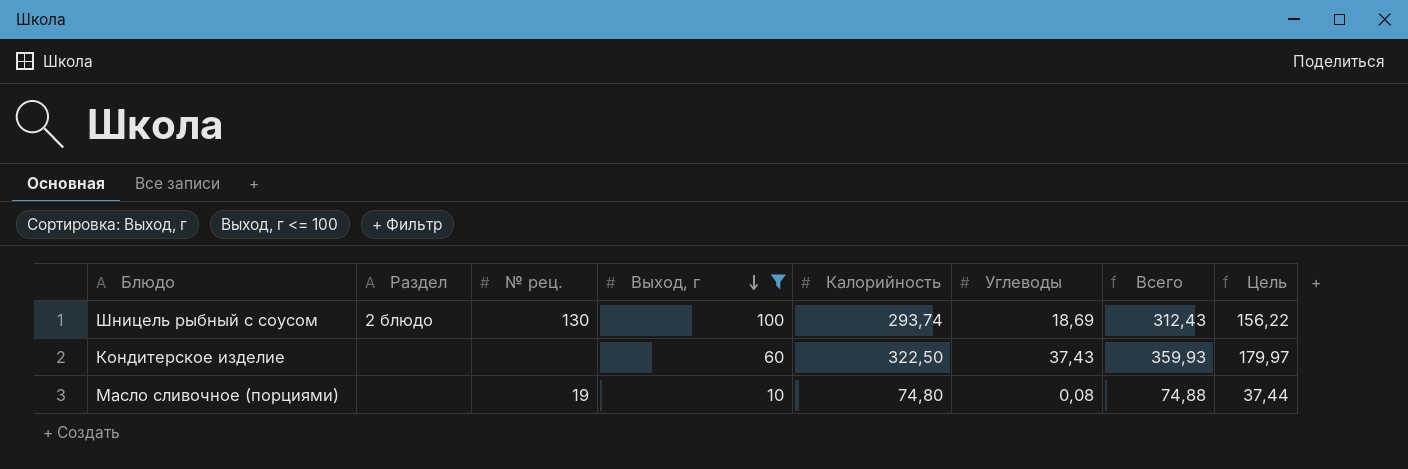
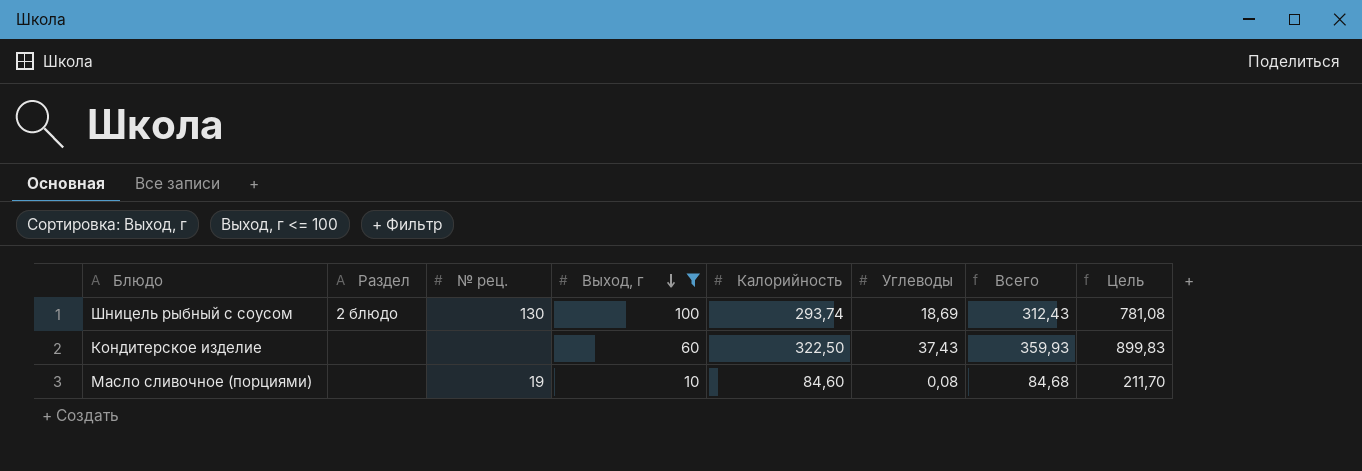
column Цель | formula: [Всего] * 0,5 -> [Всего] * 2,5
Масло сливочное (порциями) | Калорийность: 74,80 -> 84,60
Масло сливочное (порциями) | Всего: 74,88 -> 84,68

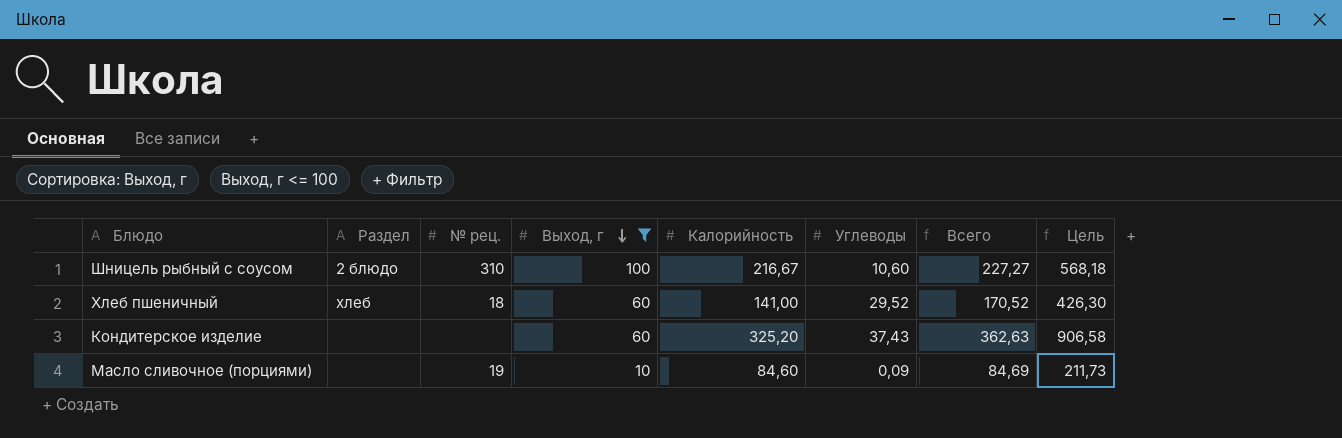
Шницель рыбный с соусом | № рец.: 130 -> 310
Шницель рыбный с соусом | Калорийность: 293,74 -> 216,67
Шницель рыбный с соусом | Углеводы: 18,69 -> 10,60
Шницель рыбный с соусом | Всего: 312,43 -> 227,27
Шницель рыбный с соусом | Цель: 781,08 -> 568,18
row Хлеб пшеничный: none -> хлеб | 18 | 60 | 141,00 | 29,52 | 170,52 | 426,30
Кондитерское изделие | Калорийность: 322,50 -> 325,20
Кондитерское изделие | Всего: 359,93 -> 362,63
Кондитерское изделие | Цель: 899,83 -> 906,58
Масло сливочное (порциями) | Углеводы: 0,08 -> 0,09
Масло сливочное (порциями) | Всего: 84,68 -> 84,69
Масло сливочное (порциями) | Цель: 211,70 -> 211,73

